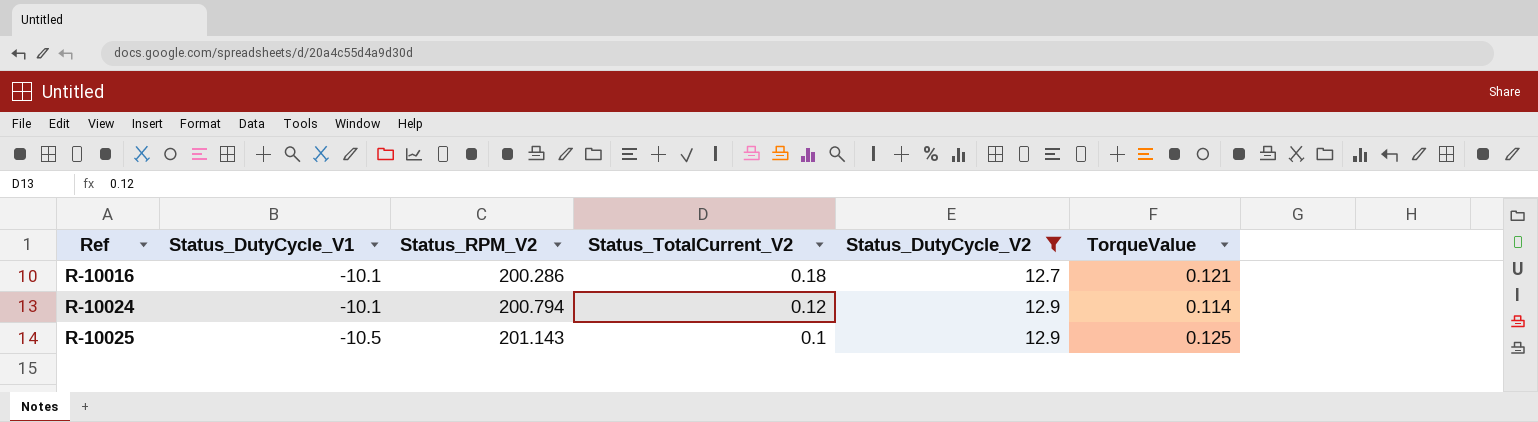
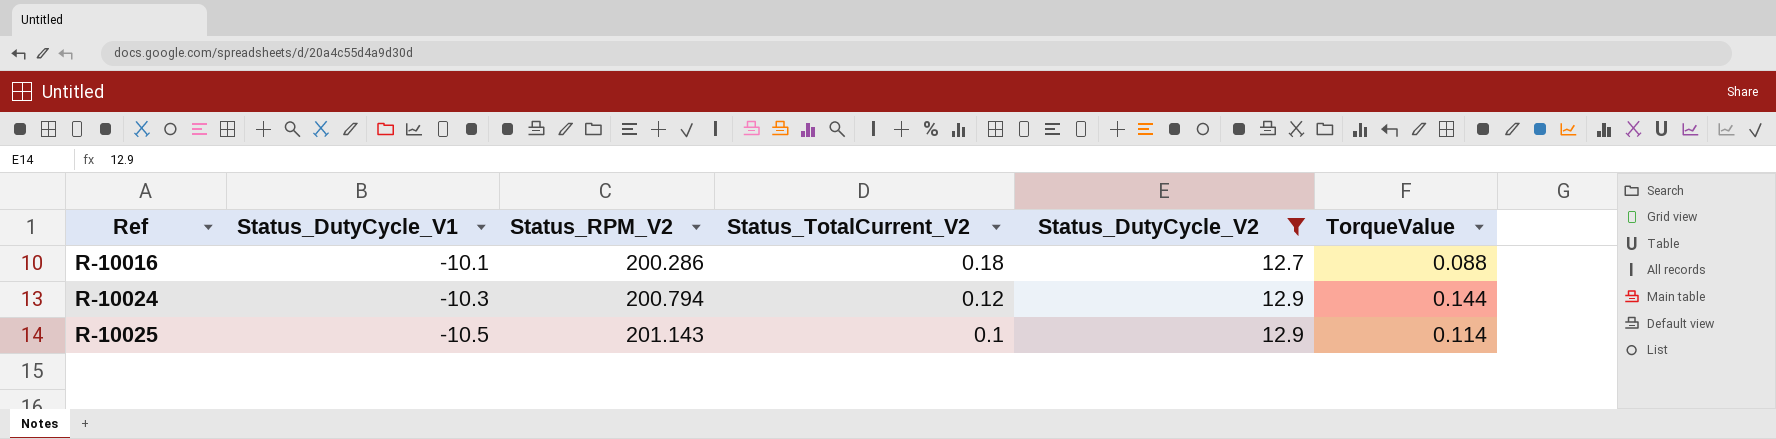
R-10016 | TorqueValue: 0.121 -> 0.088
R-10024 | Status_DutyCycle_V1: -10.1 -> -10.3
R-10024 | TorqueValue: 0.114 -> 0.144
R-10025 | TorqueValue: 0.125 -> 0.114

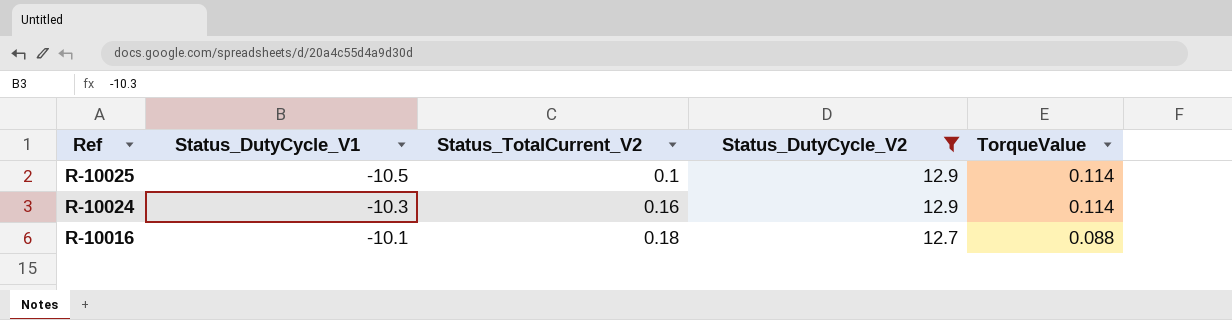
row order: Ref ascending -> Ref descending
column Status_RPM_V2 | position: 3 -> none
R-10024 | Status_TotalCurrent_V2: 0.12 -> 0.16
R-10024 | TorqueValue: 0.144 -> 0.114

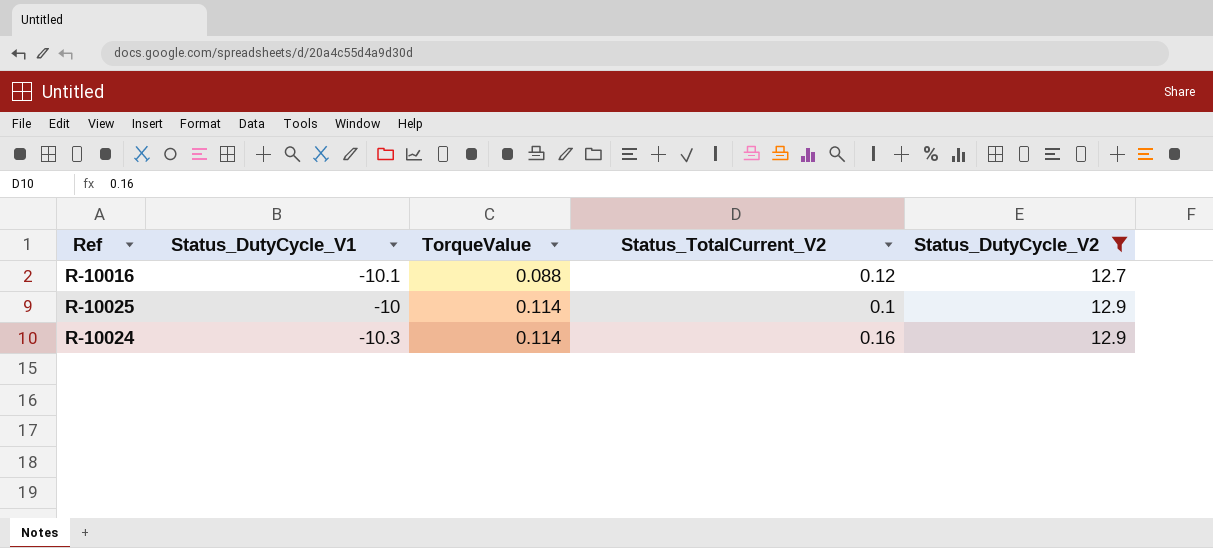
row order: Ref descending -> TorqueValue ascending
column TorqueValue | position: 5 -> 3
R-10016 | Status_TotalCurrent_V2: 0.18 -> 0.12
R-10025 | Status_DutyCycle_V1: -10.5 -> -10

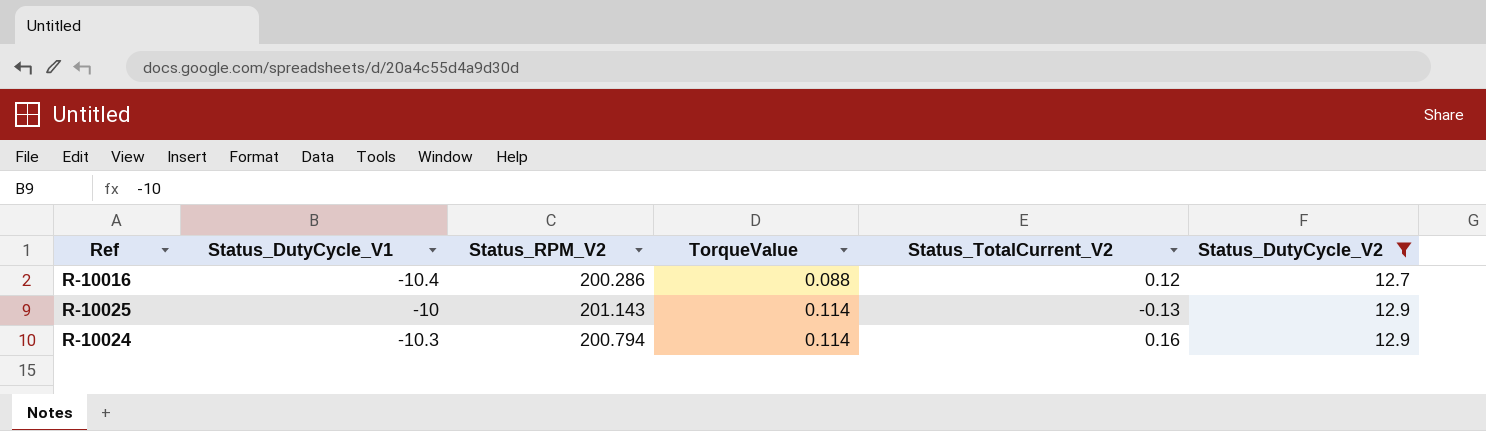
column Status_RPM_V2 | position: none -> 3
R-10016 | Status_DutyCycle_V1: -10.1 -> -10.4
R-10025 | Status_TotalCurrent_V2: 0.1 -> -0.13

